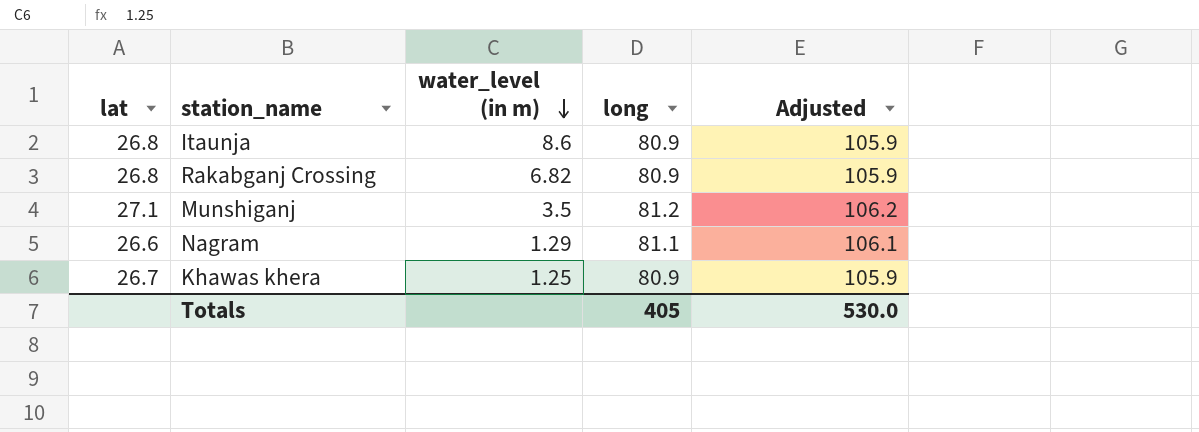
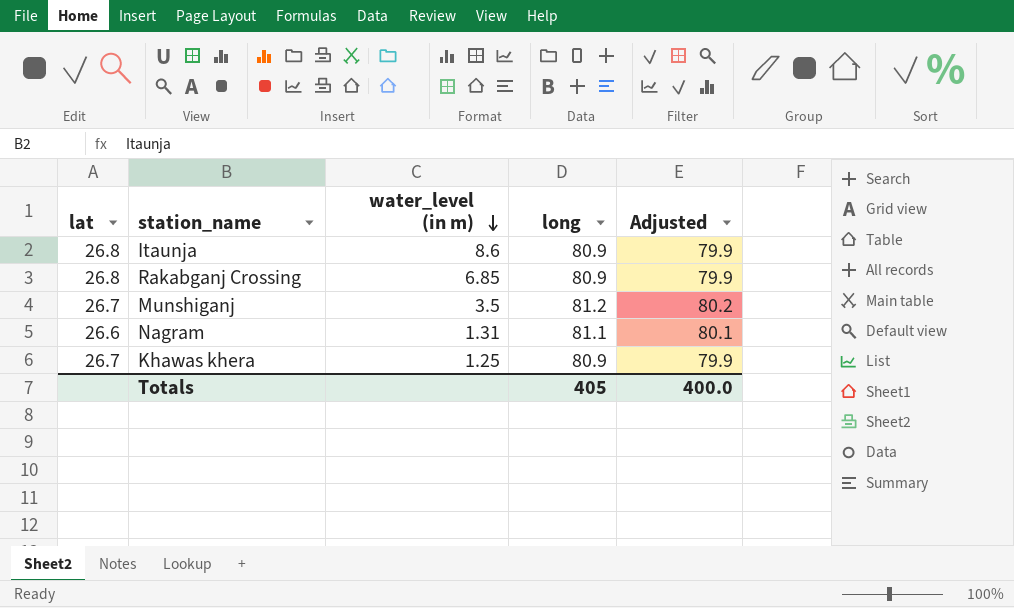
column Adjusted | formula: [long] + 25 -> [long] - 1
Rakabganj Crossing | water_level (in m): 6.82 -> 6.85
Munshiganj | lat: 27.1 -> 26.7
Nagram | water_level (in m): 1.29 -> 1.31
Totals | Adjusted: 530.0 -> 400.0

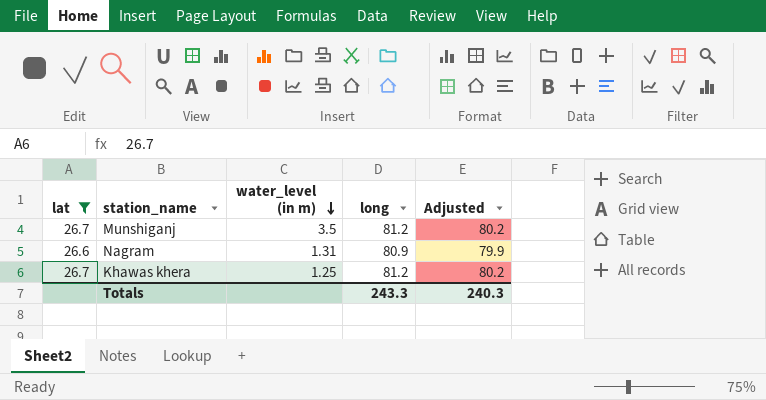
filter: none -> lat != 26.8
Nagram | long: 81.1 -> 80.9
Nagram | Adjusted: 80.1 -> 79.9
Khawas khera | long: 80.9 -> 81.2
Khawas khera | Adjusted: 79.9 -> 80.2
Totals | long: 405 -> 243.3
Totals | Adjusted: 400.0 -> 240.3

